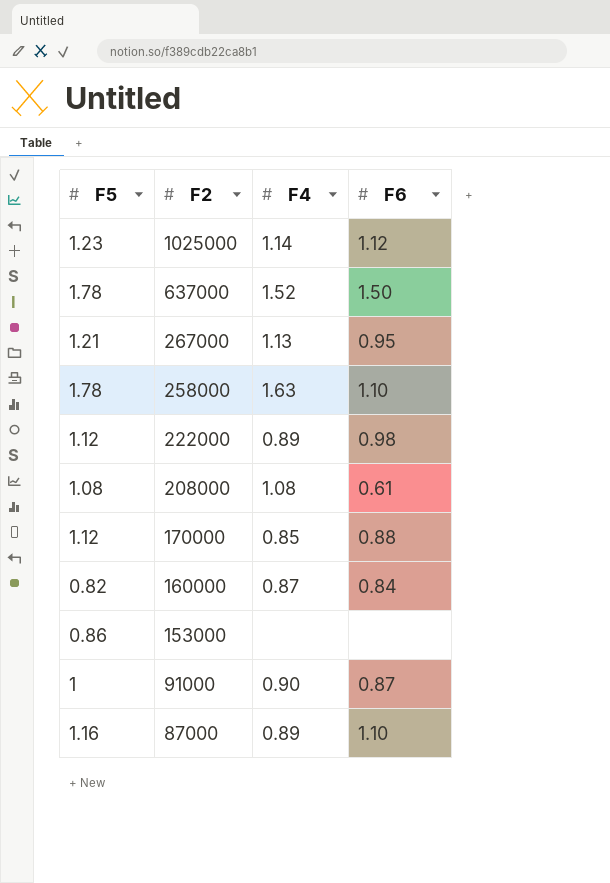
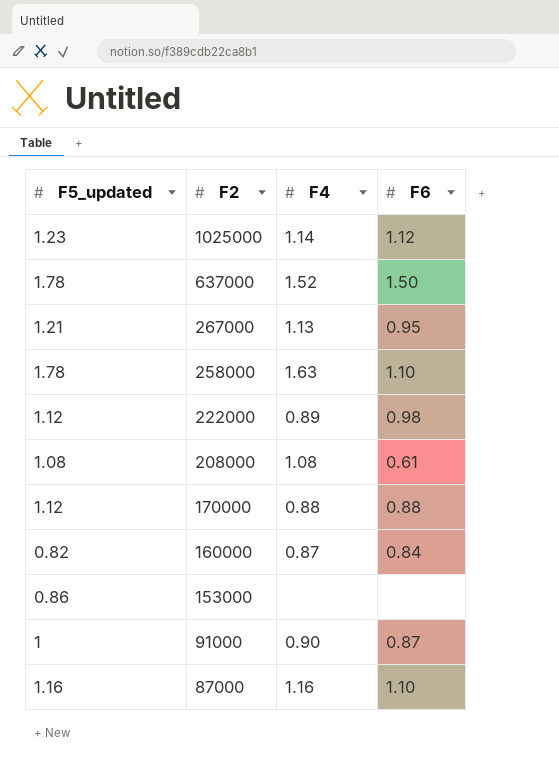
column name: F5 -> F5_updated
170000 | F4: 0.85 -> 0.88
87000 | F4: 0.89 -> 1.16

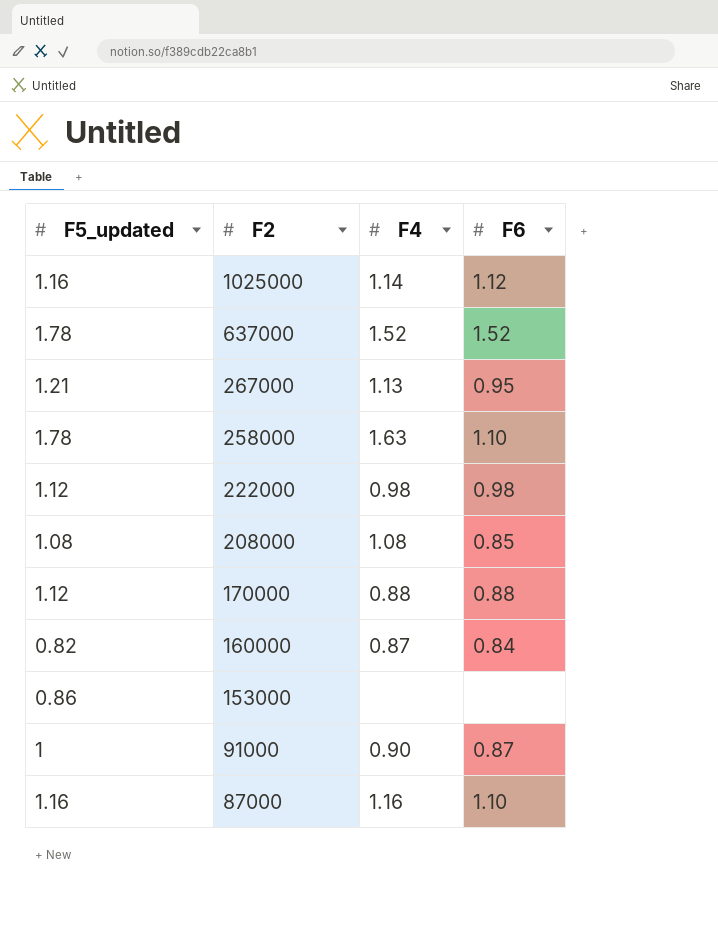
1025000 | F5_updated: 1.23 -> 1.16
637000 | F6: 1.50 -> 1.52
222000 | F4: 0.89 -> 0.98
208000 | F6: 0.61 -> 0.85

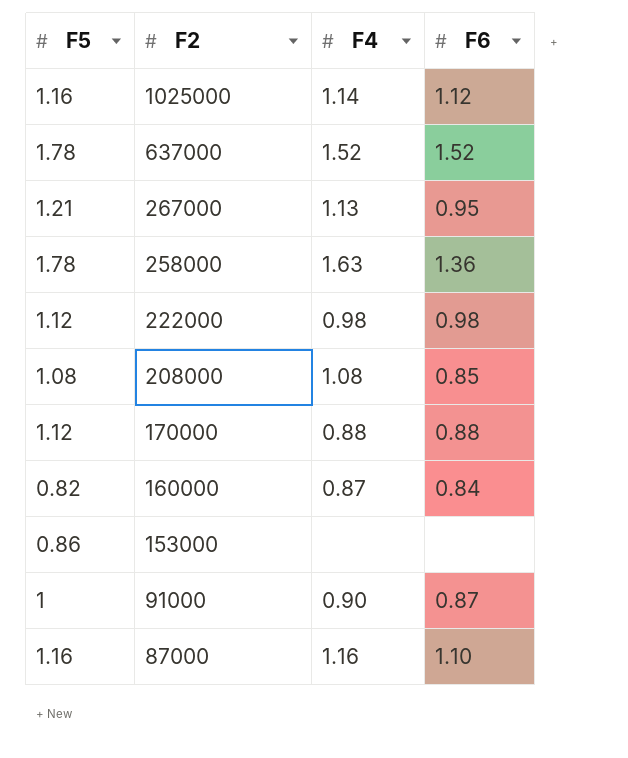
column name: F5_updated -> F5
258000 | F6: 1.10 -> 1.36

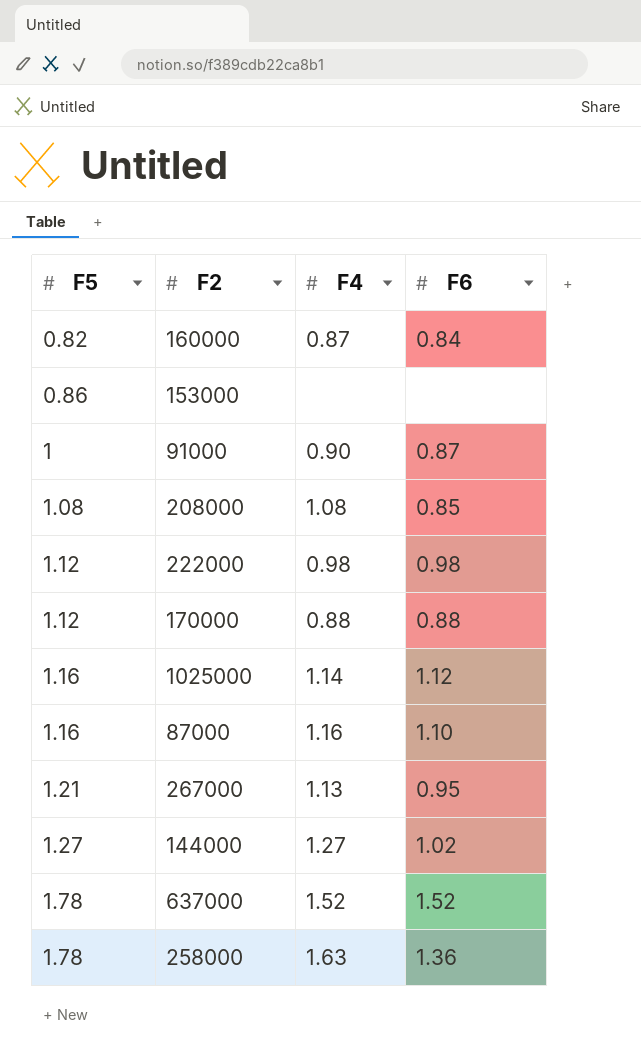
row order: F2 descending -> F5 ascending
row 144000: none -> 1.27 | 1.27 | 1.02

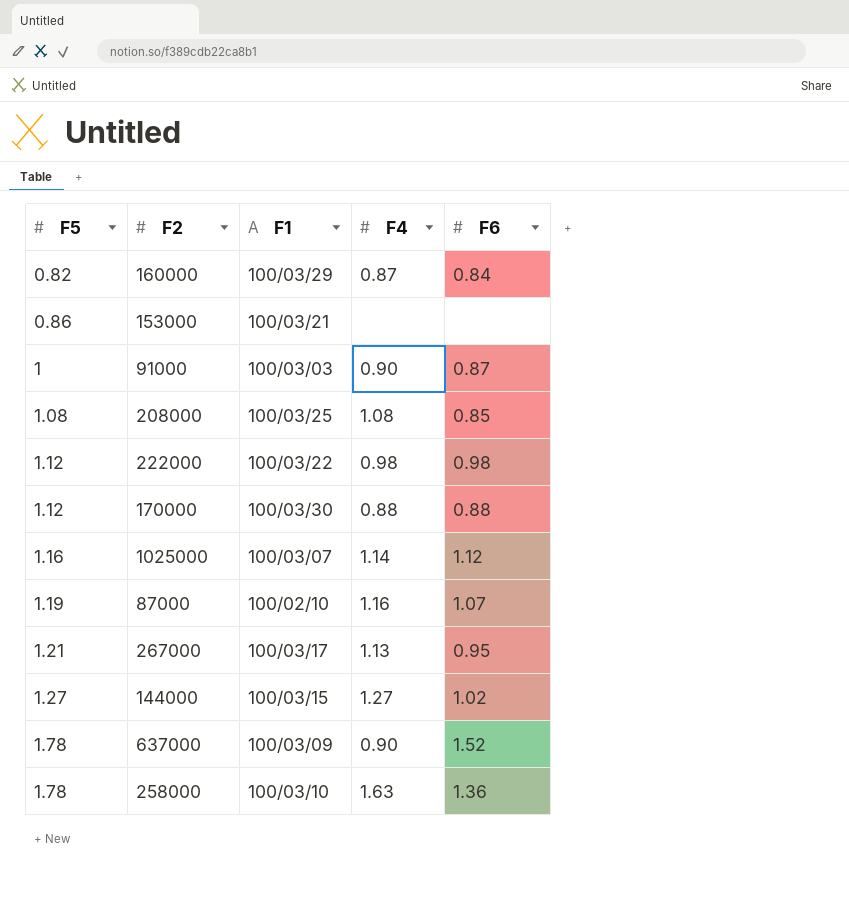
column F1 | position: none -> 3
87000 | F5: 1.16 -> 1.19
87000 | F6: 1.10 -> 1.07
637000 | F4: 1.52 -> 0.90

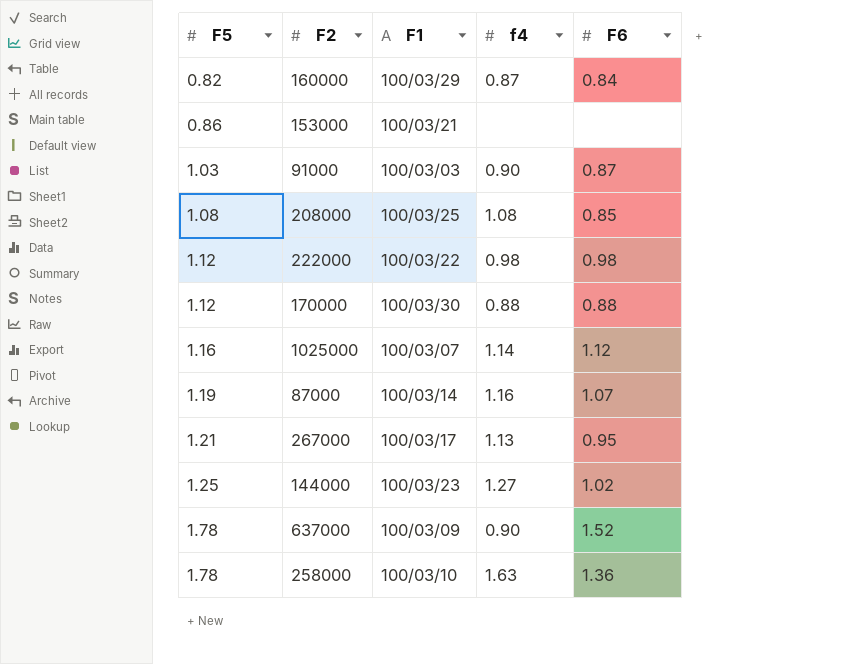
column name: F4 -> f4
91000 | F5: 1 -> 1.03
87000 | F1: 100/02/10 -> 100/03/14
144000 | F5: 1.27 -> 1.25
144000 | F1: 100/03/15 -> 100/03/23

